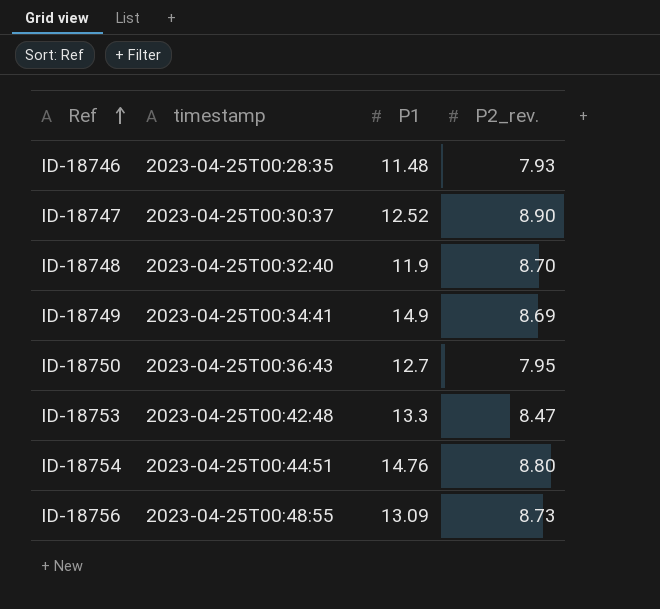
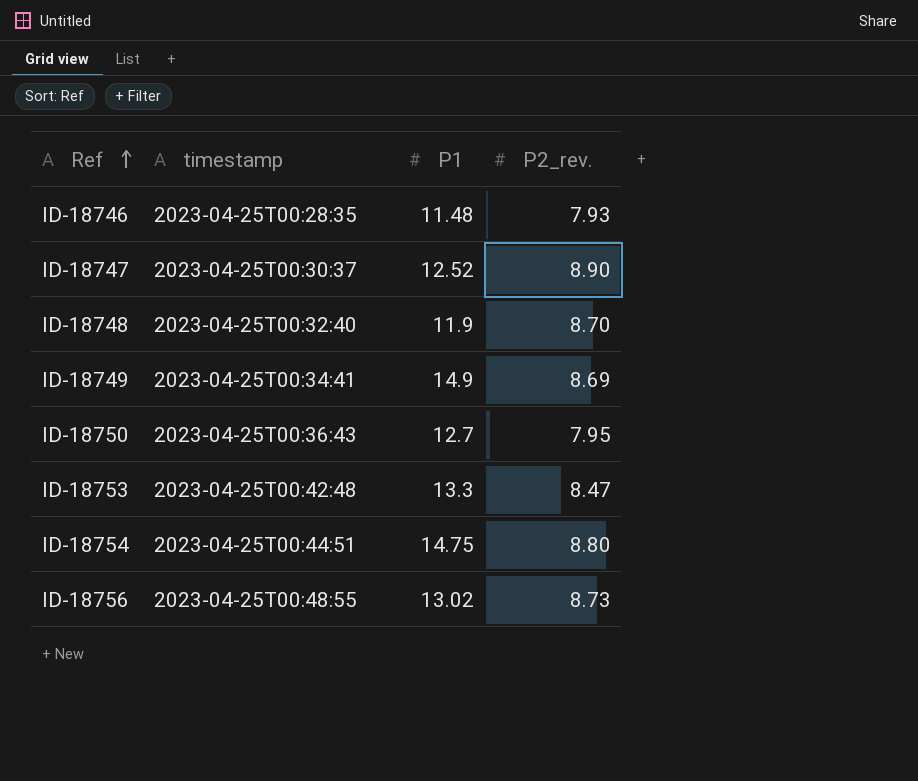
ID-18754 | P1: 14.76 -> 14.75
ID-18756 | P1: 13.09 -> 13.02

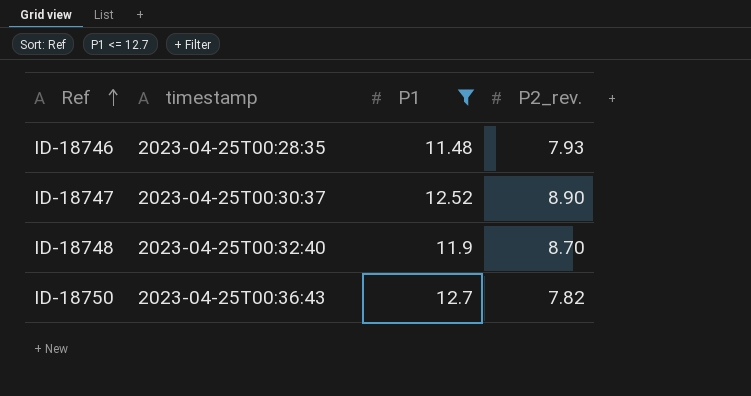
filter: none -> P1 <= 12.7
ID-18750 | P2_rev.: 7.95 -> 7.82

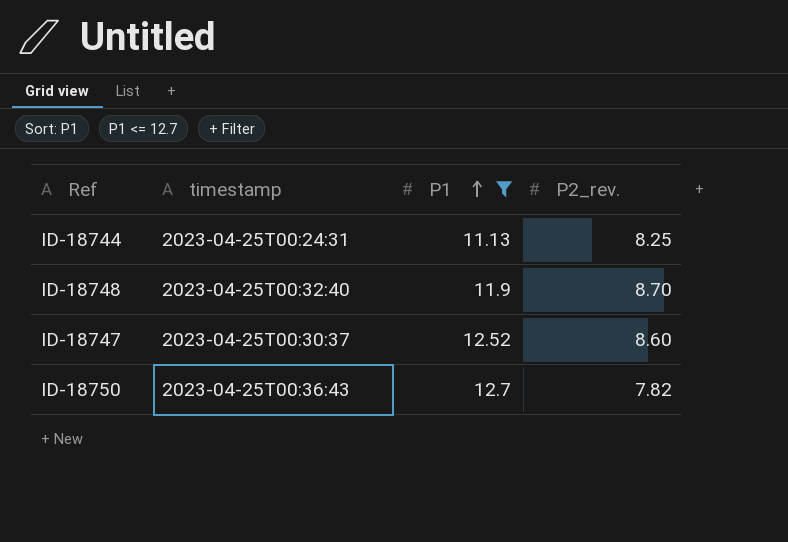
row order: Ref ascending -> P1 ascending
row ID-18746: 2023-04-25T00:28:35 | 11.48 | 7.93 -> none
row ID-18744: none -> 2023-04-25T00:24:31 | 11.13 | 8.25
ID-18747 | P2_rev.: 8.90 -> 8.60

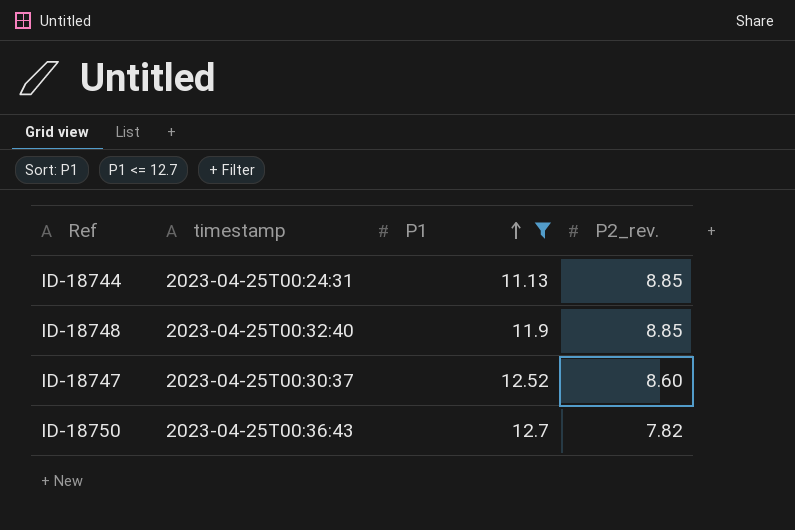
ID-18744 | P2_rev.: 8.25 -> 8.85
ID-18748 | P2_rev.: 8.70 -> 8.85

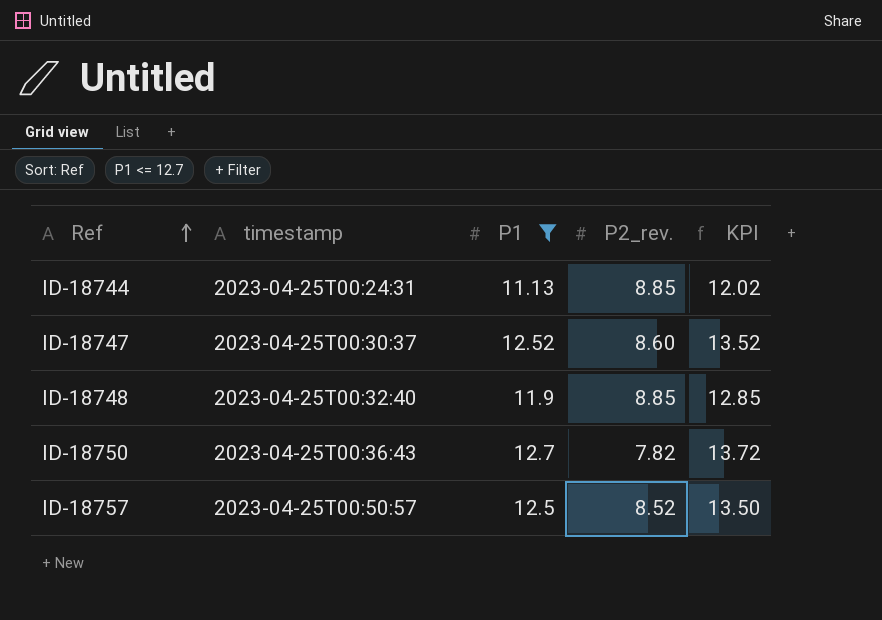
row order: P1 ascending -> Ref ascending
column KPI | formula: none -> [P1] * 1.08
row ID-18757: none -> 2023-04-25T00:50:57 | 12.5 | 8.52 | 13.50

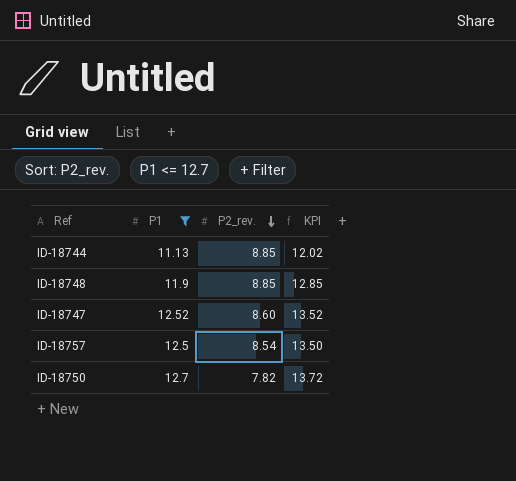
row order: Ref ascending -> P2_rev. descending
column timestamp | position: 2 -> none
ID-18757 | P2_rev.: 8.52 -> 8.54

